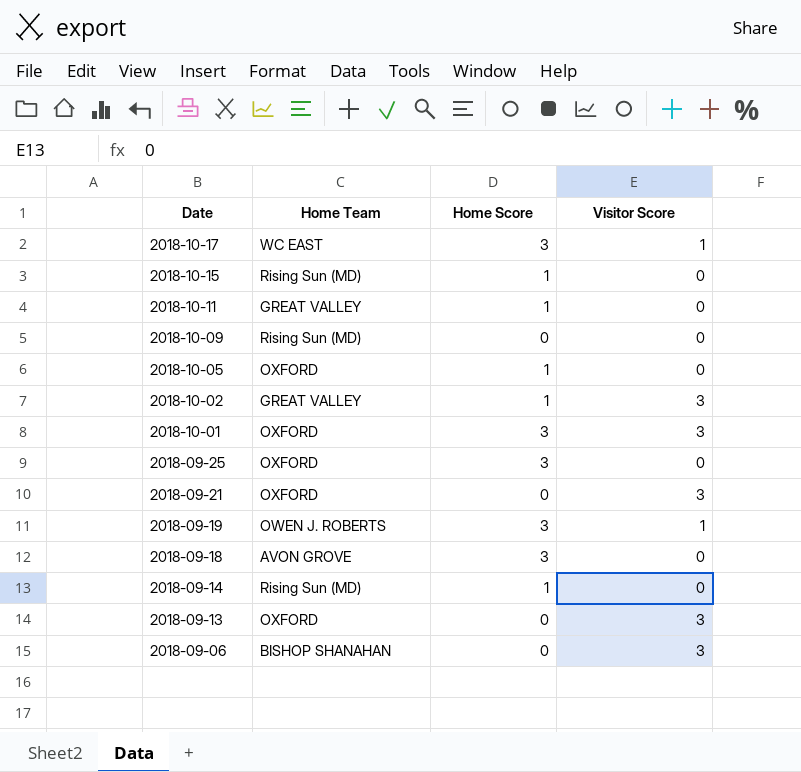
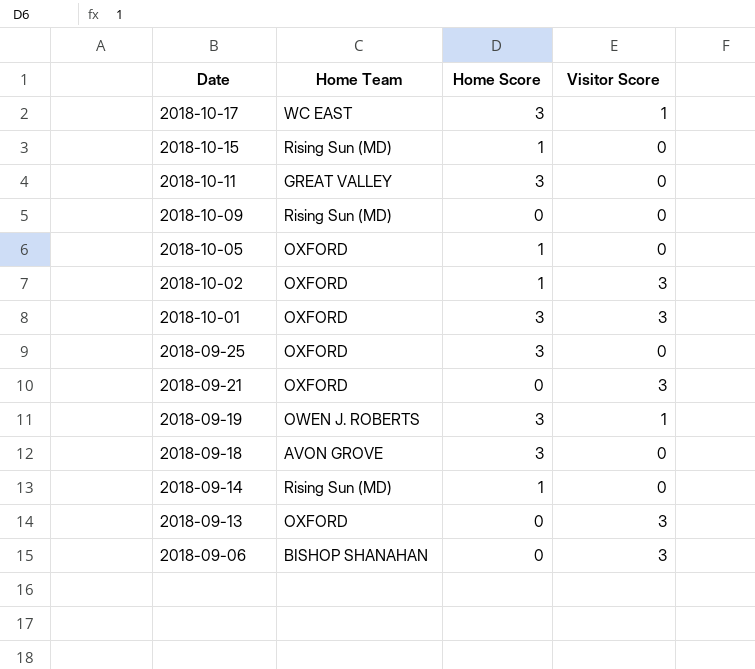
2018-10-11 | Home Score: 1 -> 3
2018-10-02 | Home Team: GREAT VALLEY -> OXFORD

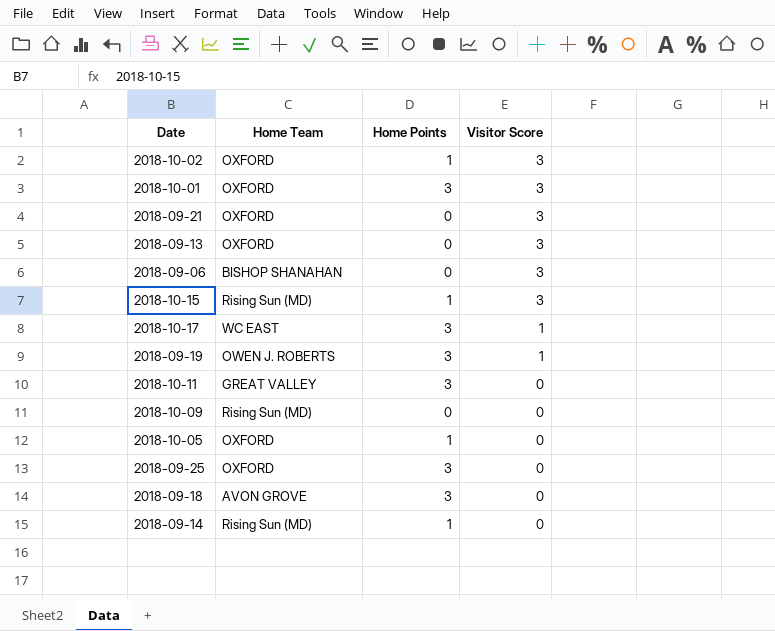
row order: Date descending -> Visitor Score descending
column name: Home Score -> Home Points
2018-10-15 | Visitor Score: 0 -> 3

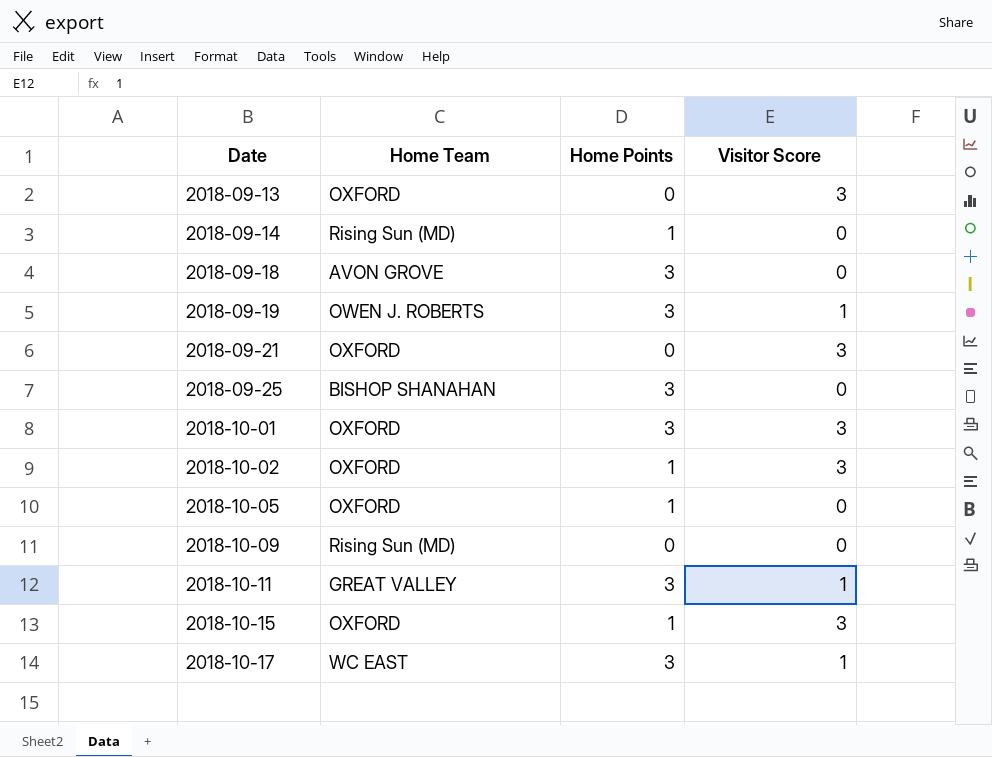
row order: Visitor Score descending -> Date ascending
row 2018-09-06: BISHOP SHANAHAN | 0 | 3 -> none
2018-09-25 | Home Team: OXFORD -> BISHOP SHANAHAN
2018-10-11 | Visitor Score: 0 -> 1
2018-10-15 | Home Team: Rising Sun (MD) -> OXFORD

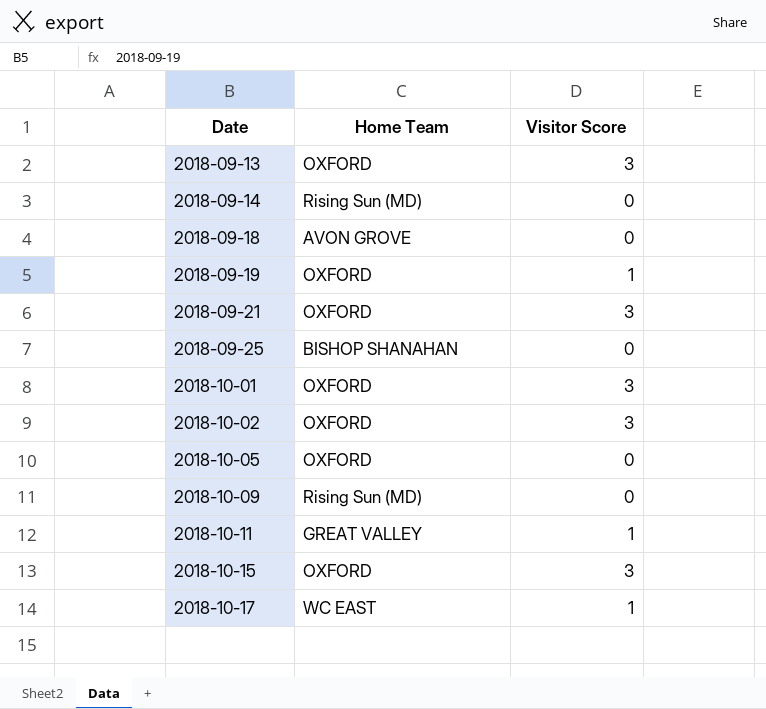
column Home Points | position: 3 -> none
2018-09-19 | Home Team: OWEN J. ROBERTS -> OXFORD

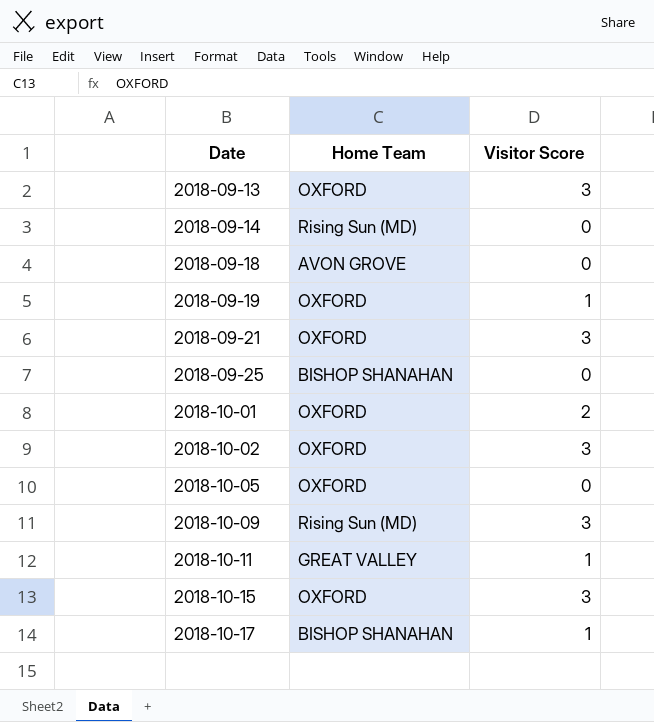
2018-10-01 | Visitor Score: 3 -> 2
2018-10-09 | Visitor Score: 0 -> 3
2018-10-17 | Home Team: WC EAST -> BISHOP SHANAHAN

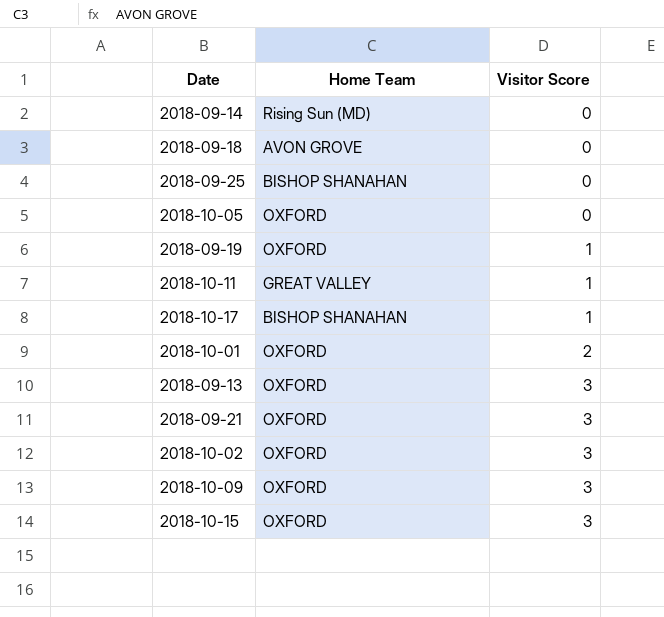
row order: Date ascending -> Visitor Score ascending
2018-10-09 | Home Team: Rising Sun (MD) -> OXFORD

